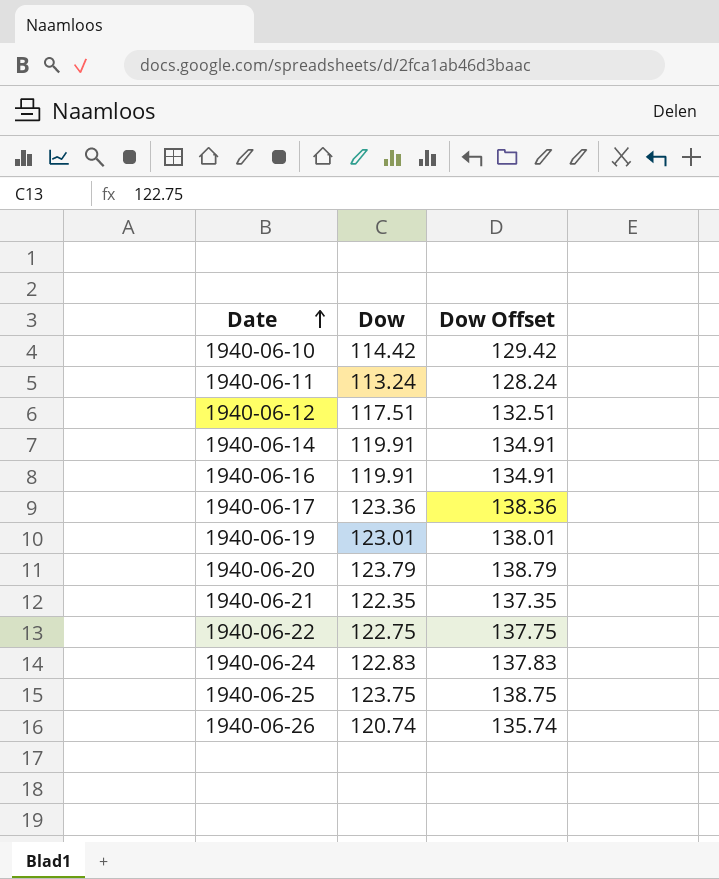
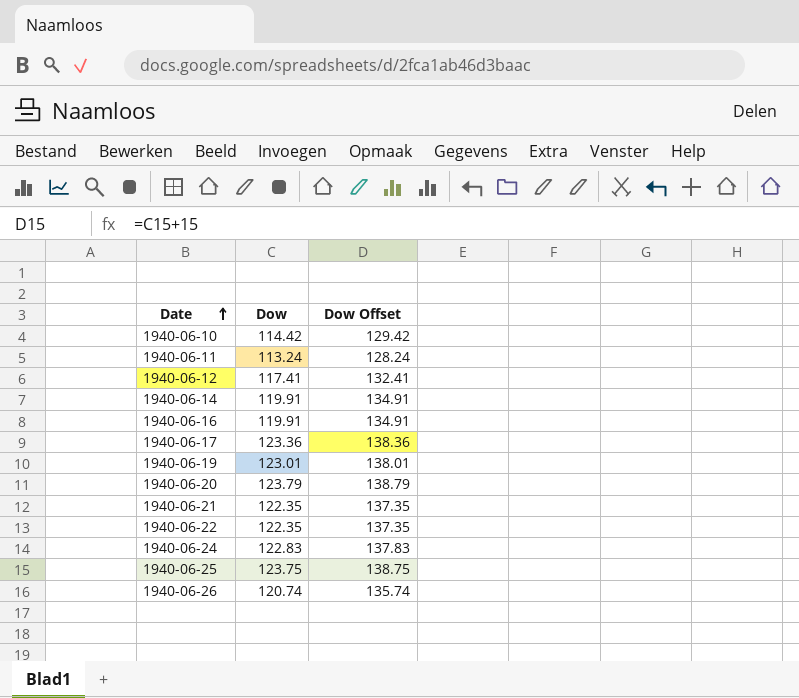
1940-06-12 | Dow: 117.51 -> 117.41
1940-06-12 | Dow Offset: 132.51 -> 132.41
1940-06-22 | Dow: 122.75 -> 122.35
1940-06-22 | Dow Offset: 137.75 -> 137.35

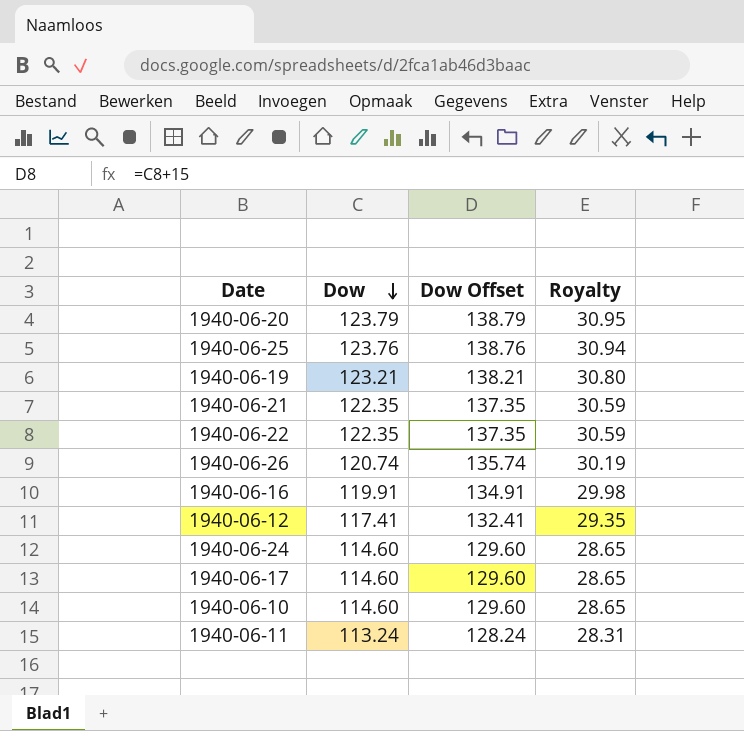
row order: Date ascending -> Dow descending
column Royalty | formula: none -> [Dow] * 0.25
row 1940-06-14: 119.91 | 134.91 -> none
1940-06-25 | Dow: 123.75 -> 123.76
1940-06-25 | Dow Offset: 138.75 -> 138.76
1940-06-19 | Dow: 123.01 -> 123.21
1940-06-19 | Dow Offset: 138.01 -> 138.21
1940-06-24 | Dow: 122.83 -> 114.60
1940-06-24 | Dow Offset: 137.83 -> 129.60
1940-06-17 | Dow: 123.36 -> 114.60
1940-06-17 | Dow Offset: 138.36 -> 129.60
1940-06-10 | Dow: 114.42 -> 114.60
1940-06-10 | Dow Offset: 129.42 -> 129.60

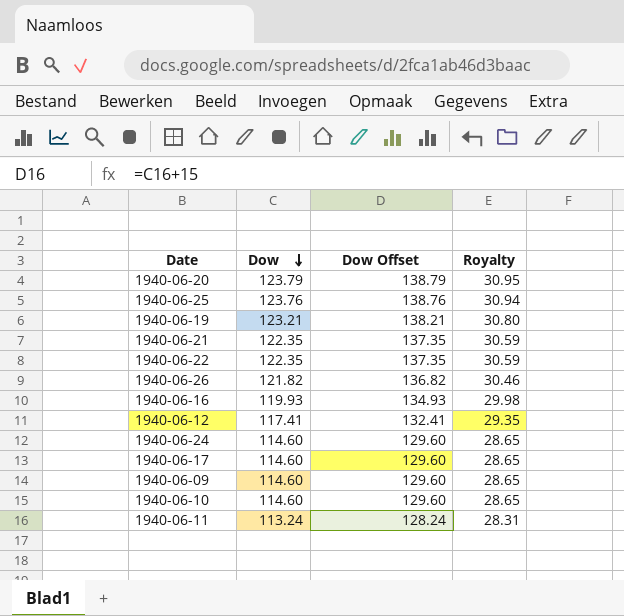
1940-06-26 | Dow: 120.74 -> 121.82
1940-06-26 | Dow Offset: 135.74 -> 136.82
1940-06-26 | Royalty: 30.19 -> 30.46
1940-06-16 | Dow: 119.91 -> 119.93
1940-06-16 | Dow Offset: 134.91 -> 134.93
row 1940-06-09: none -> 114.60 | 129.60 | 28.65

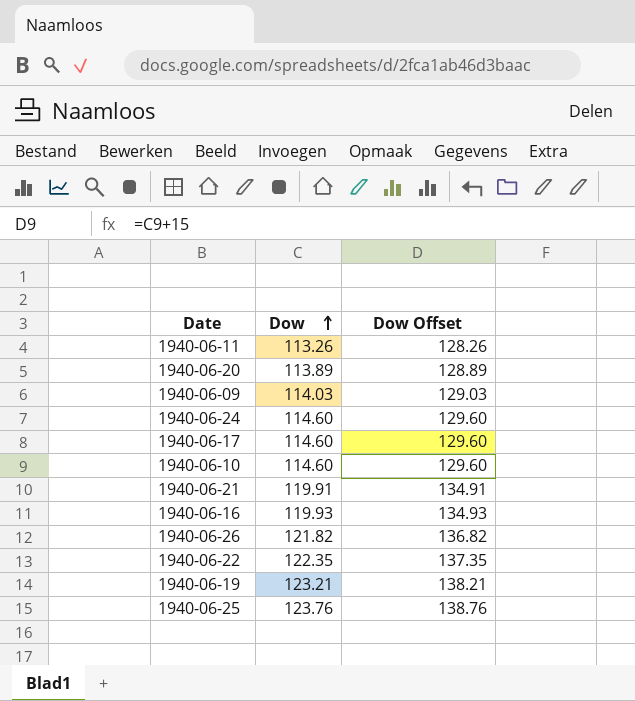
row order: Dow descending -> Dow ascending
column Royalty | formula: [Dow] * 0.25 -> none
row 1940-06-12: 117.41 | 132.41 | 29.35 -> none
1940-06-11 | Dow: 113.24 -> 113.26
1940-06-11 | Dow Offset: 128.24 -> 128.26
1940-06-20 | Dow: 123.79 -> 113.89
1940-06-20 | Dow Offset: 138.79 -> 128.89
1940-06-09 | Dow: 114.60 -> 114.03
1940-06-09 | Dow Offset: 129.60 -> 129.03
1940-06-21 | Dow: 122.35 -> 119.91
1940-06-21 | Dow Offset: 137.35 -> 134.91

